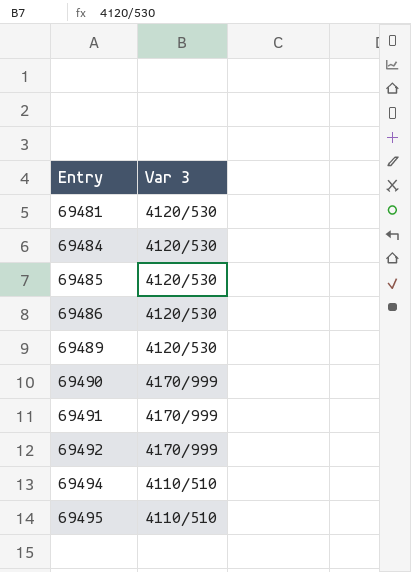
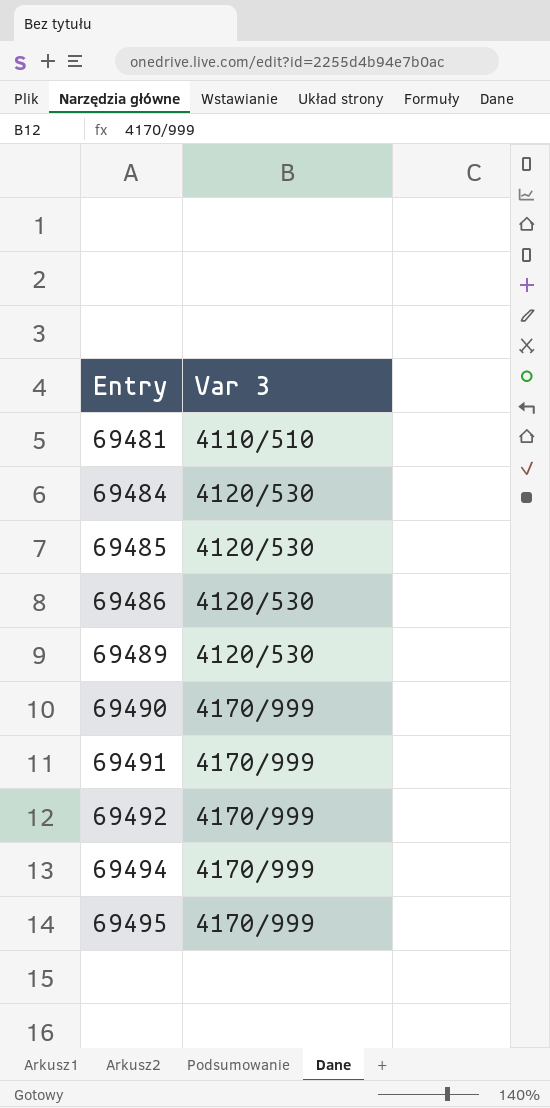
69481 | Var 3: 4120/530 -> 4110/510
69494 | Var 3: 4110/510 -> 4170/999
69495 | Var 3: 4110/510 -> 4170/999

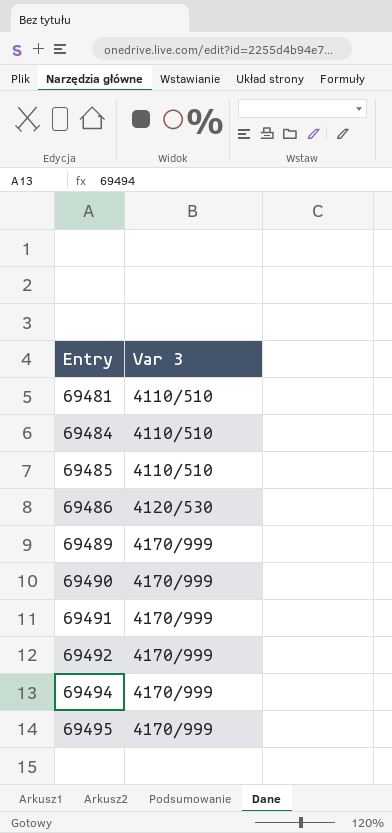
69484 | Var 3: 4120/530 -> 4110/510
69485 | Var 3: 4120/530 -> 4110/510
69489 | Var 3: 4120/530 -> 4170/999

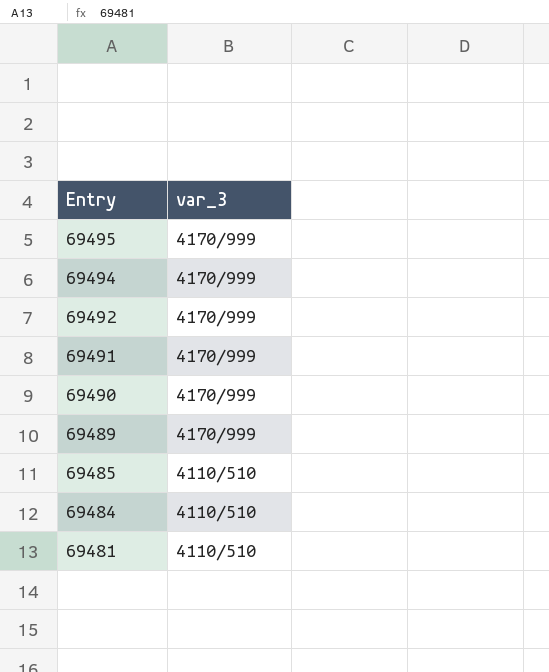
row order: Entry ascending -> Entry descending
column name: Var 3 -> var_3
row 69486: 4120/530 -> none

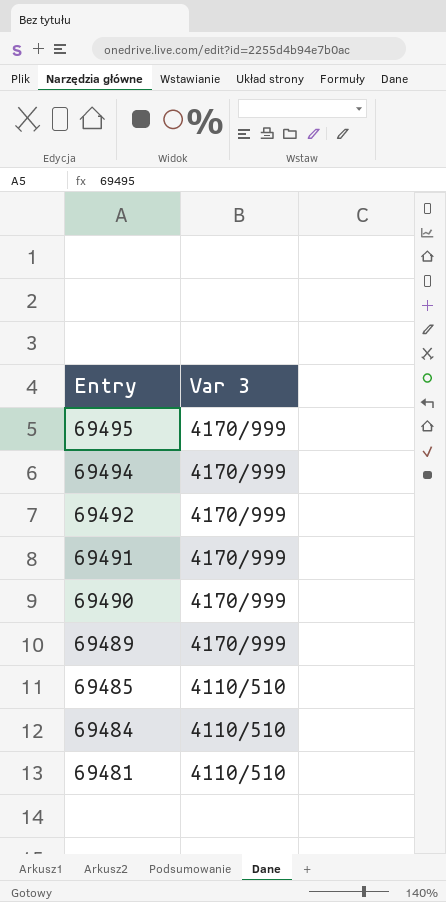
column name: var_3 -> Var 3

